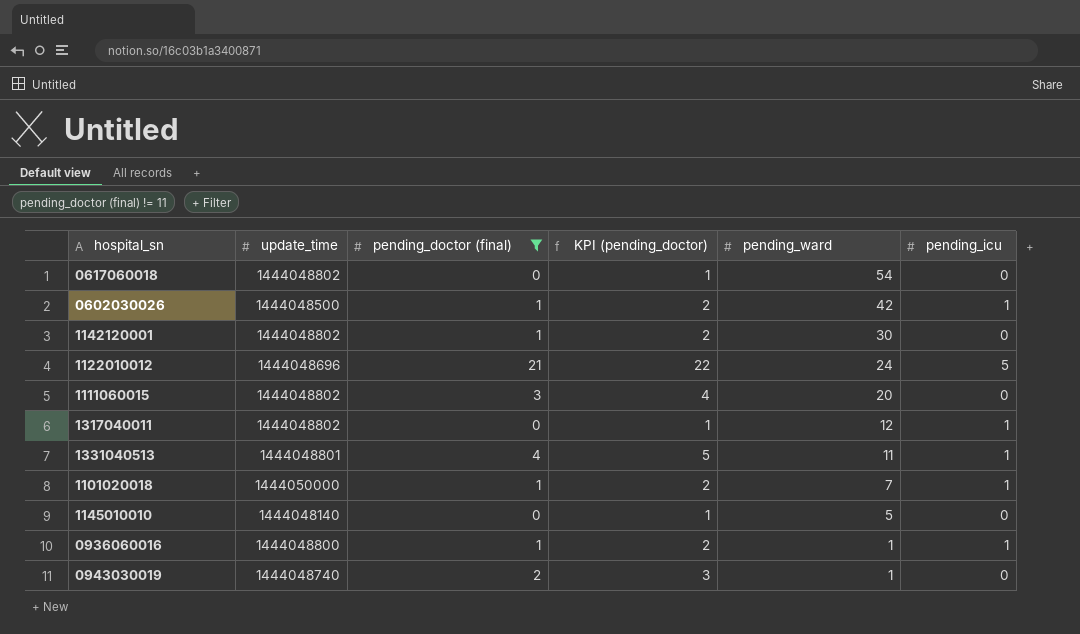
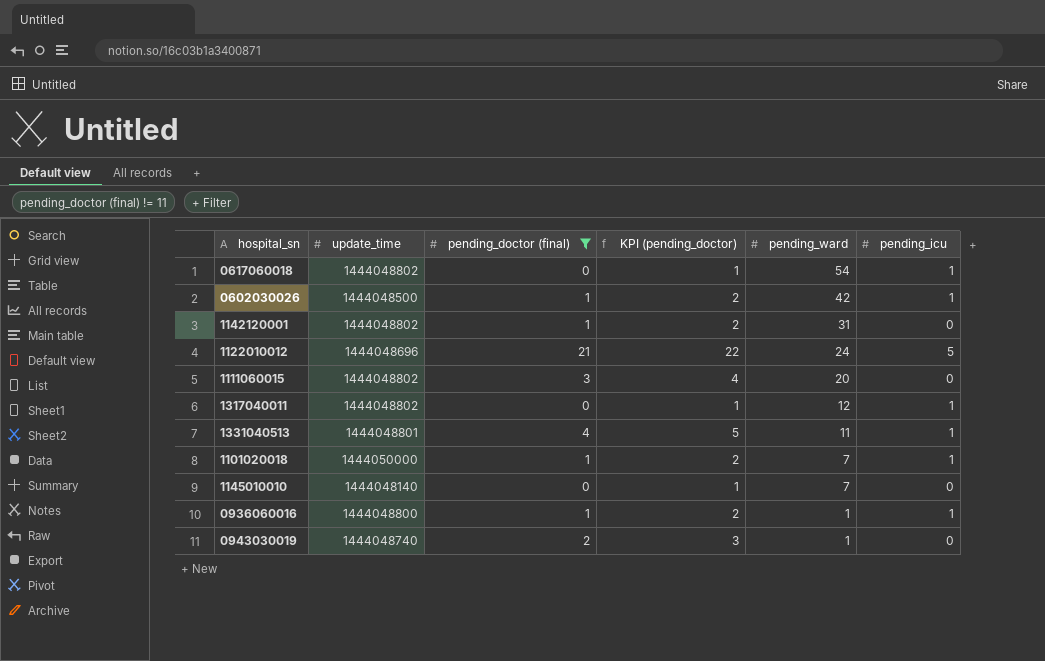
0617060018 | pending_icu: 0 -> 1
1142120001 | pending_ward: 30 -> 31
1145010010 | pending_ward: 5 -> 7

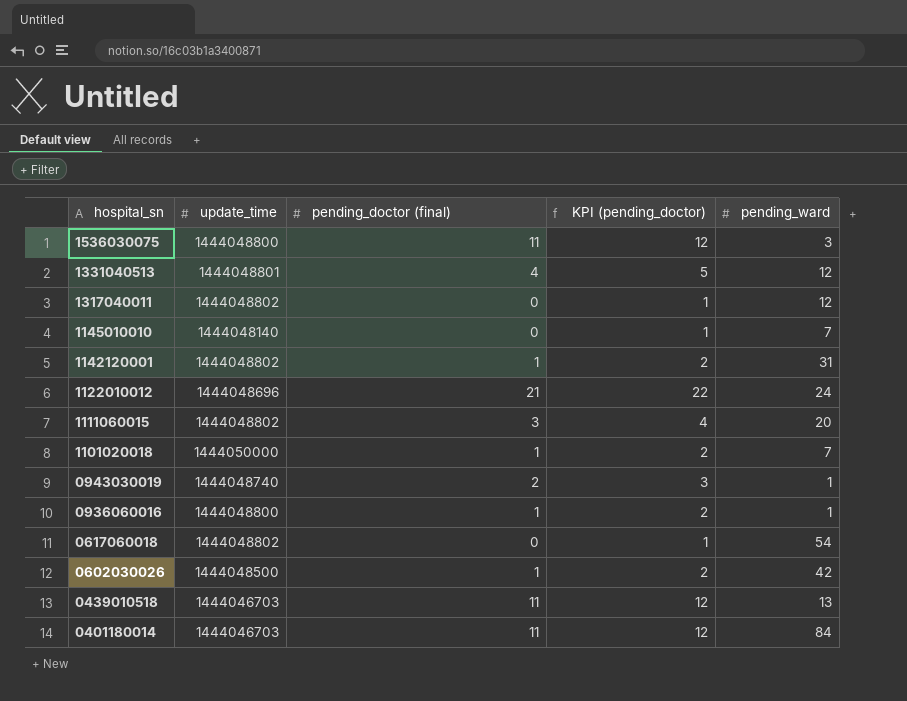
filter: pending_doctor (final) != 11 -> none
row order: pending_ward descending -> hospital_sn descending
column pending_icu | position: 6 -> none
1331040513 | pending_ward: 11 -> 12

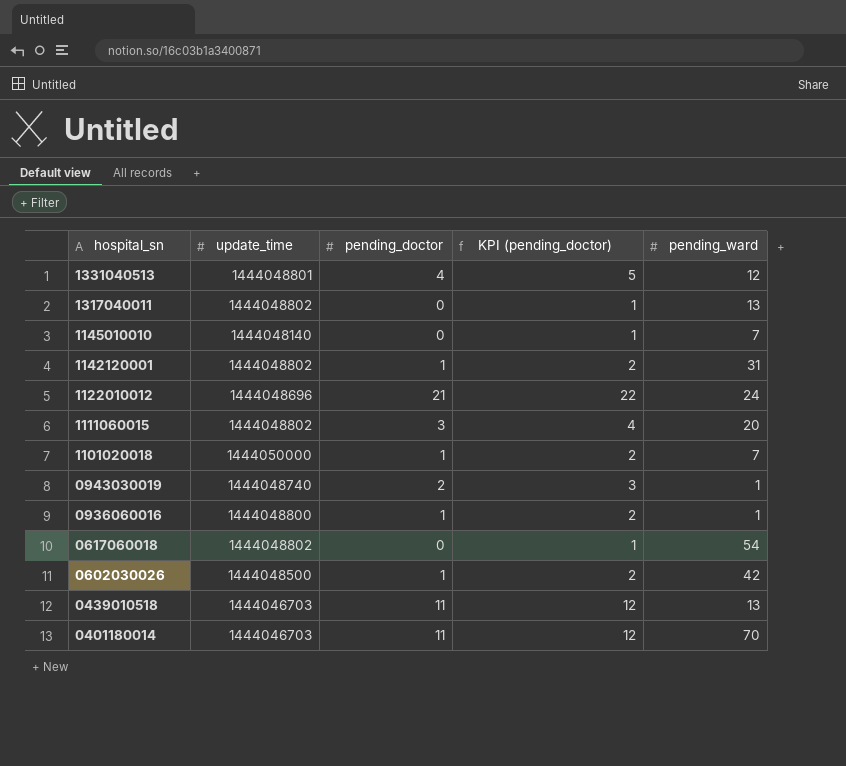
column name: pending_doctor (final) -> pending_doctor
row 1536030075: 1444048800 | 11 | 12 | 3 -> none
1317040011 | pending_ward: 12 -> 13
0401180014 | pending_ward: 84 -> 70

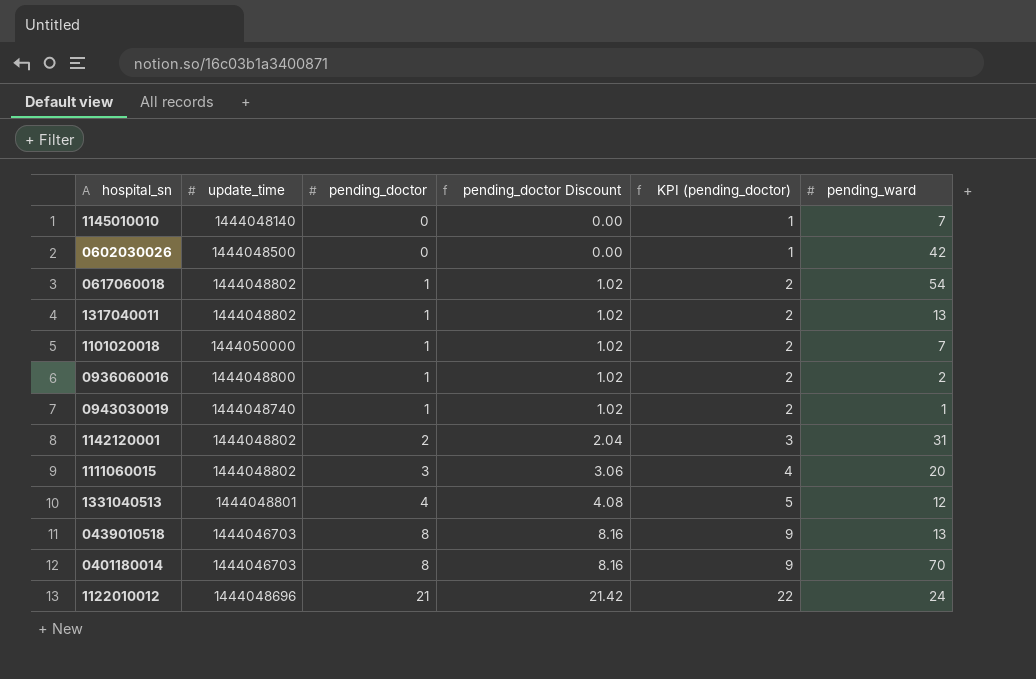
row order: hospital_sn descending -> pending_doctor ascending
column pending_doctor Discount | formula: none -> [pending_doctor] * 1.02
0602030026 | pending_doctor: 1 -> 0
0602030026 | KPI (pending_doctor): 2 -> 1
0617060018 | pending_doctor: 0 -> 1
0617060018 | KPI (pending_doctor): 1 -> 2
1317040011 | pending_doctor: 0 -> 1
1317040011 | KPI (pending_doctor): 1 -> 2
0936060016 | pending_ward: 1 -> 2
0943030019 | pending_doctor: 2 -> 1
0943030019 | KPI (pending_doctor): 3 -> 2
1142120001 | pending_doctor: 1 -> 2
1142120001 | KPI (pending_doctor): 2 -> 3
0439010518 | pending_doctor: 11 -> 8
0439010518 | KPI (pending_doctor): 12 -> 9
0401180014 | pending_doctor: 11 -> 8
0401180014 | KPI (pending_doctor): 12 -> 9

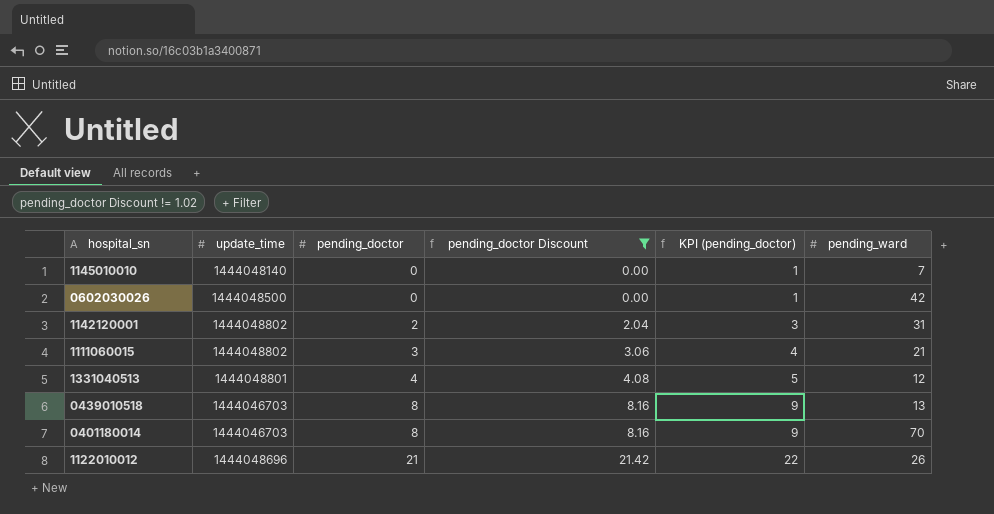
filter: none -> pending_doctor Discount != 1.02
1111060015 | pending_ward: 20 -> 21
1122010012 | pending_ward: 24 -> 26

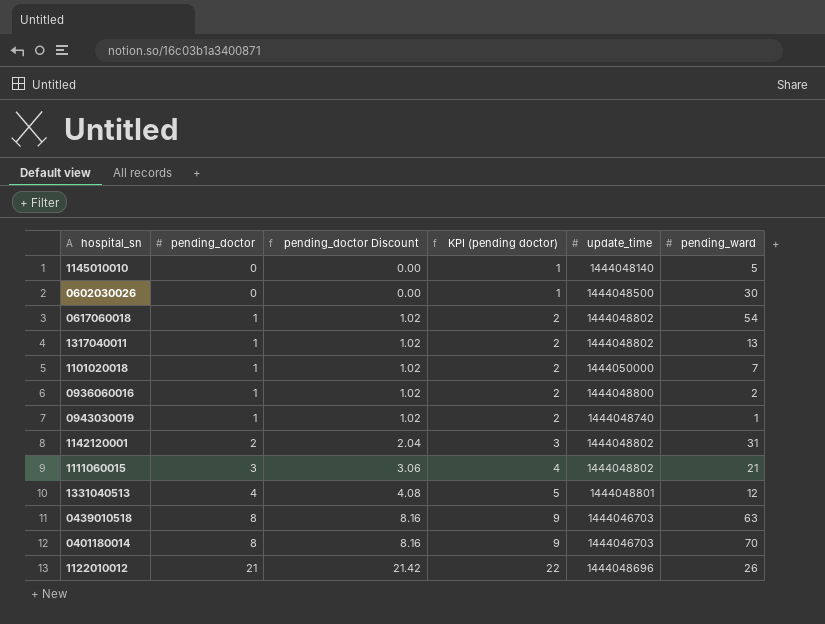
filter: pending_doctor Discount != 1.02 -> none
column name: KPI (pending_doctor) -> KPI (pending doctor)
column update_time | position: 2 -> 5
1145010010 | pending_ward: 7 -> 5
0602030026 | pending_ward: 42 -> 30
0439010518 | pending_ward: 13 -> 63

